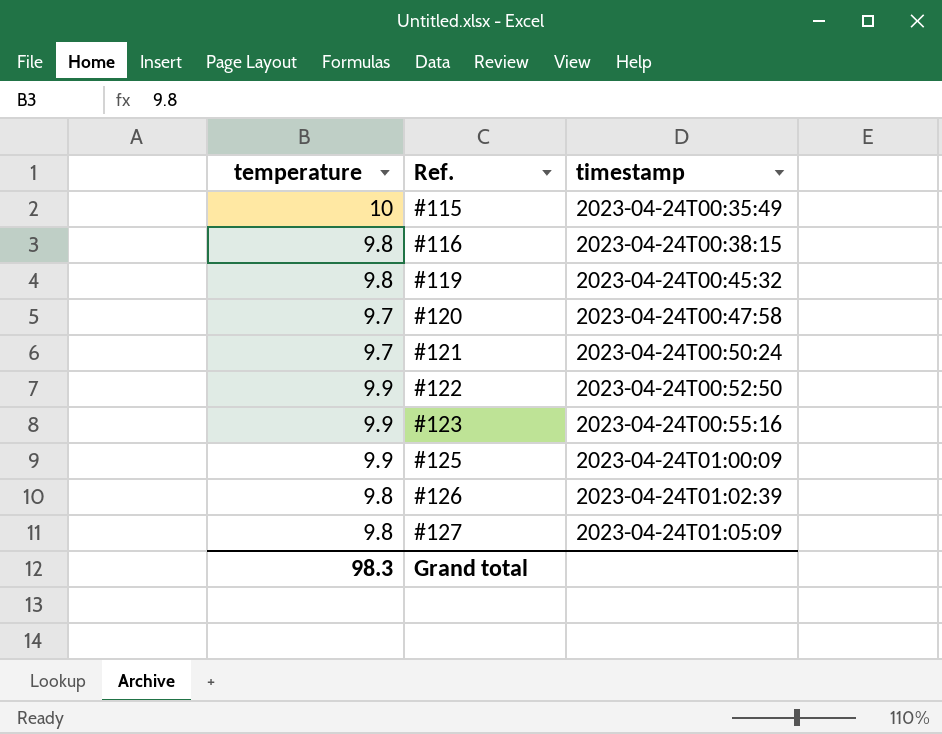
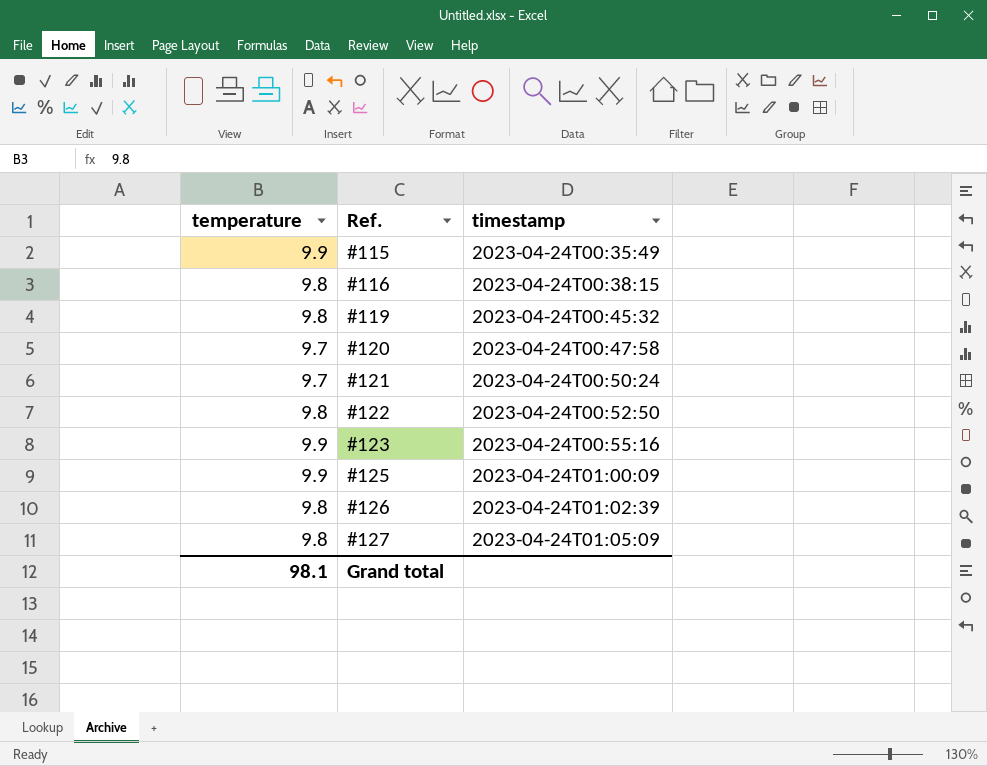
#115 | temperature: 10 -> 9.9
#122 | temperature: 9.9 -> 9.8
Grand total | temperature: 98.3 -> 98.1

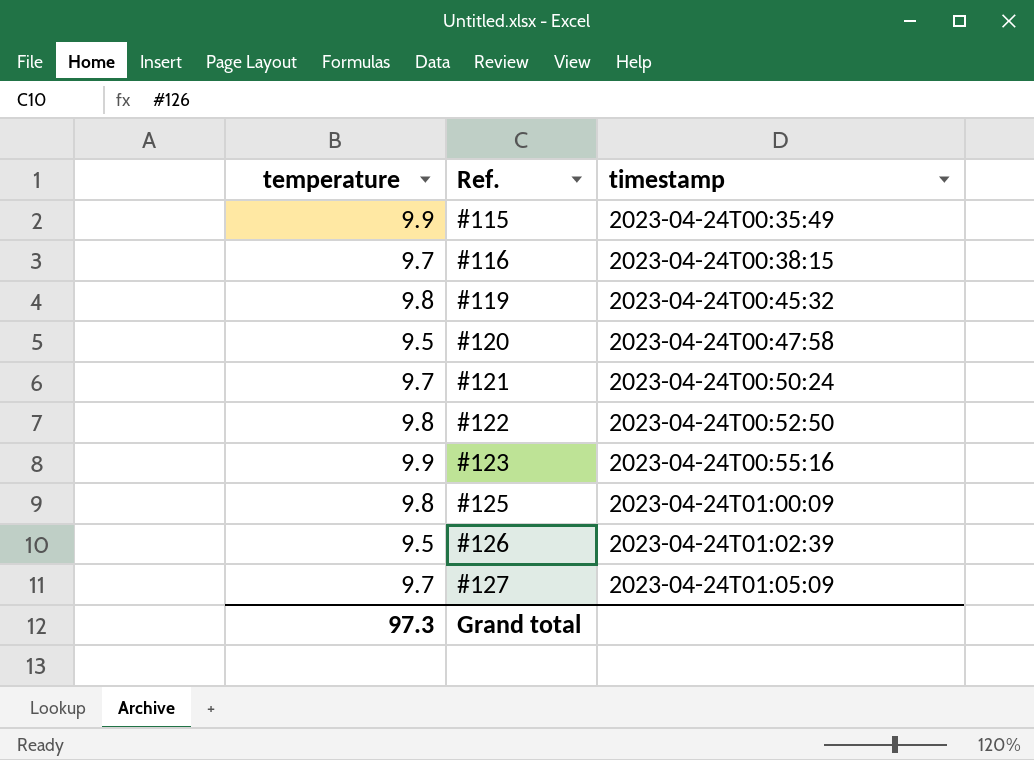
#116 | temperature: 9.8 -> 9.7
#120 | temperature: 9.7 -> 9.5
#125 | temperature: 9.9 -> 9.8
#126 | temperature: 9.8 -> 9.5
#127 | temperature: 9.8 -> 9.7
Grand total | temperature: 98.1 -> 97.3

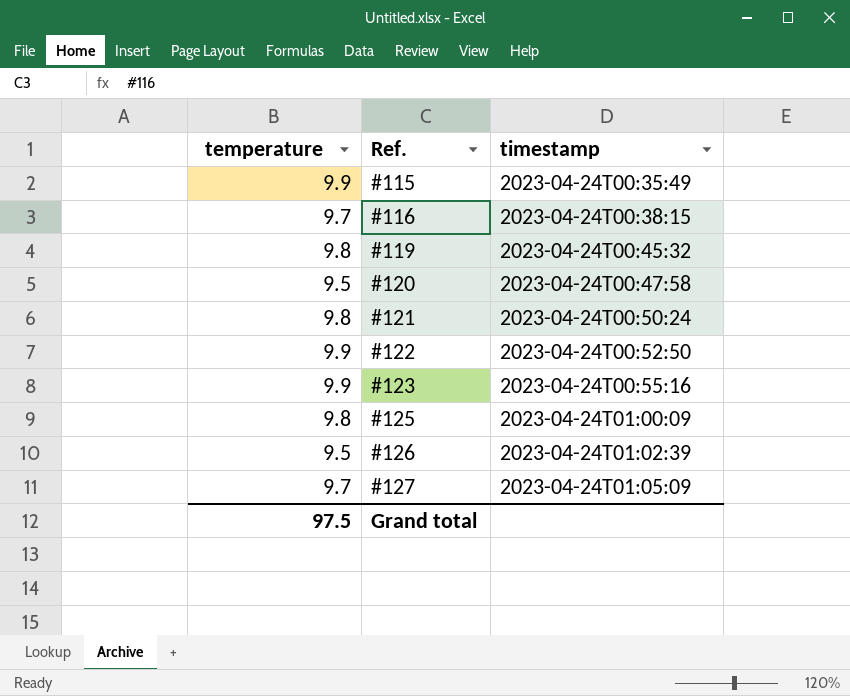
#121 | temperature: 9.7 -> 9.8
#122 | temperature: 9.8 -> 9.9
Grand total | temperature: 97.3 -> 97.5

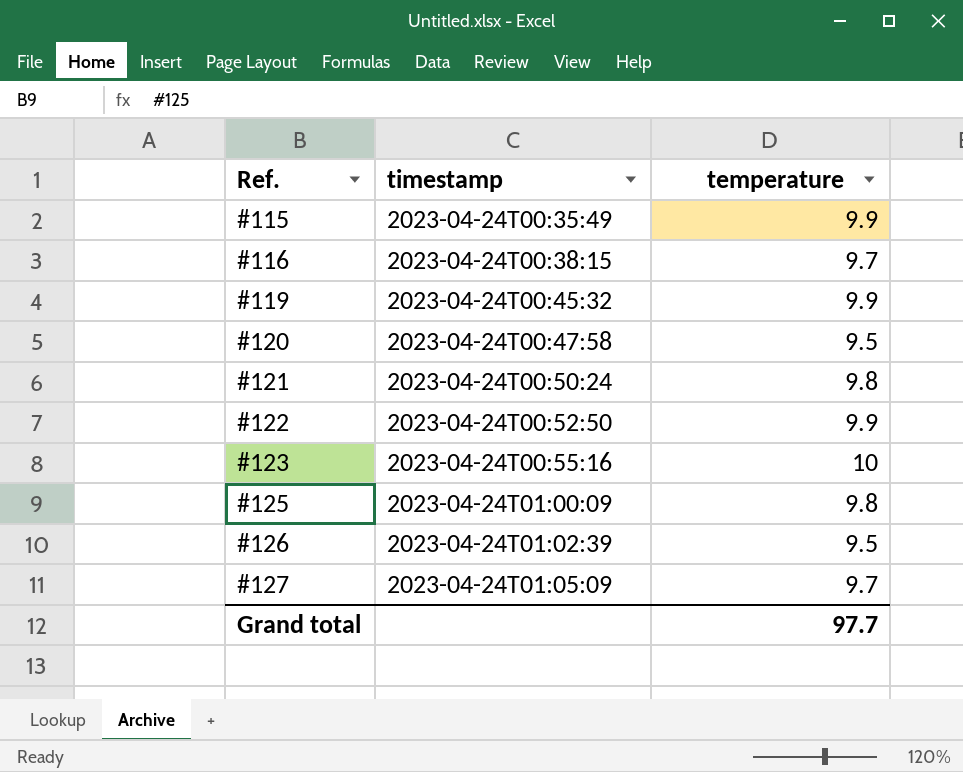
column temperature | position: 1 -> 3
#119 | temperature: 9.8 -> 9.9
#123 | temperature: 9.9 -> 10
Grand total | temperature: 97.5 -> 97.7

